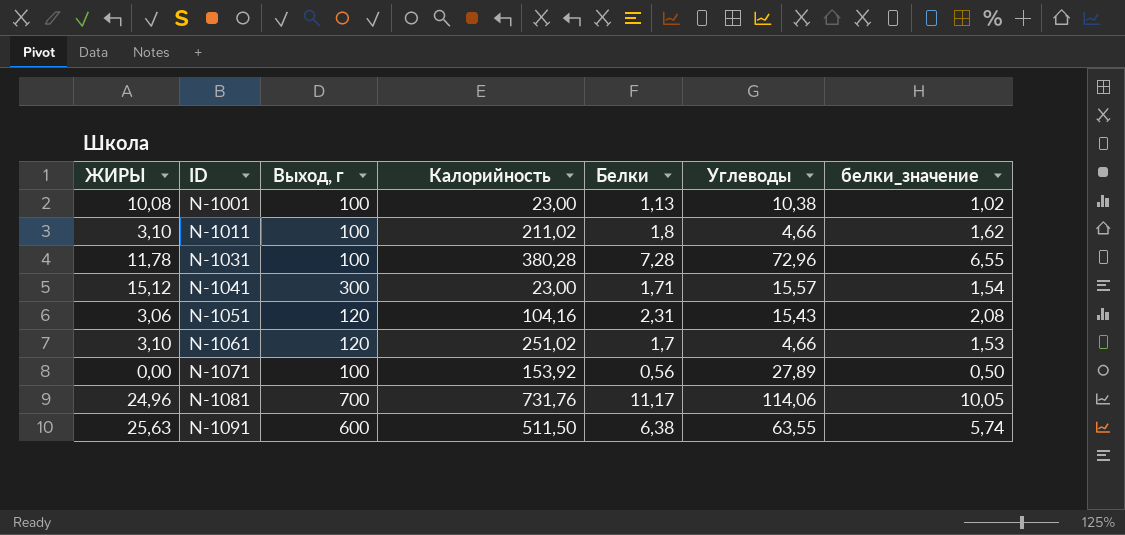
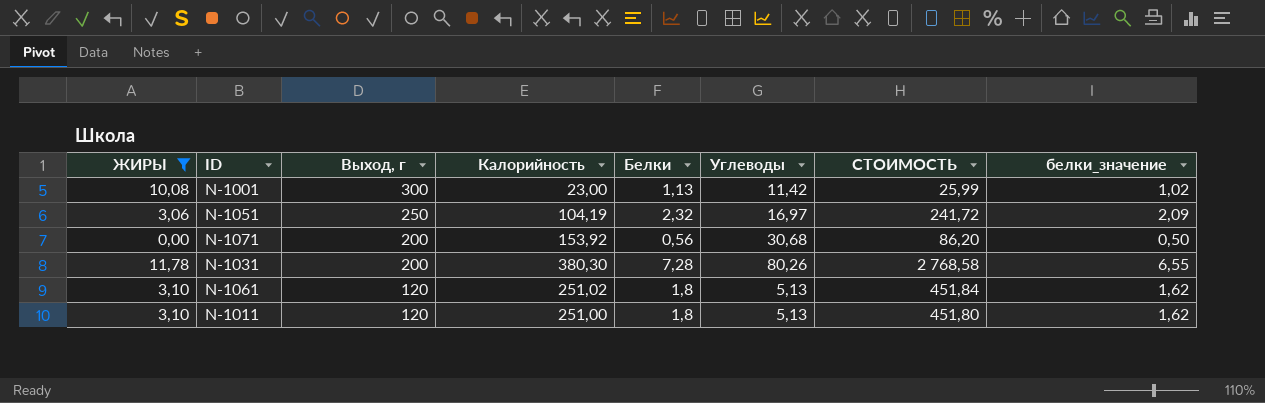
filter: none -> ЖИРЫ <= 11,78
row order: ID ascending -> Выход, г descending
column СТОИМОСТЬ | formula: none -> [Калорийность] * [Белки]
N-1001 | Выход, г: 100 -> 300
N-1001 | Углеводы: 10,38 -> 11,42
N-1051 | Выход, г: 120 -> 250
N-1051 | Калорийность: 104,16 -> 104,19
N-1051 | Белки: 2,31 -> 2,32
N-1051 | Углеводы: 15,43 -> 16,97
N-1051 | белки_значение: 2,08 -> 2,09
N-1071 | Выход, г: 100 -> 200
N-1071 | Углеводы: 27,89 -> 30,68
N-1031 | Выход, г: 100 -> 200
N-1031 | Калорийность: 380,28 -> 380,30
N-1031 | Углеводы: 72,96 -> 80,26
N-1061 | Белки: 1,7 -> 1,8
N-1061 | Углеводы: 4,66 -> 5,13
N-1061 | белки_значение: 1,53 -> 1,62
N-1011 | Выход, г: 100 -> 120
N-1011 | Калорийность: 211,02 -> 251,00
N-1011 | Углеводы: 4,66 -> 5,13

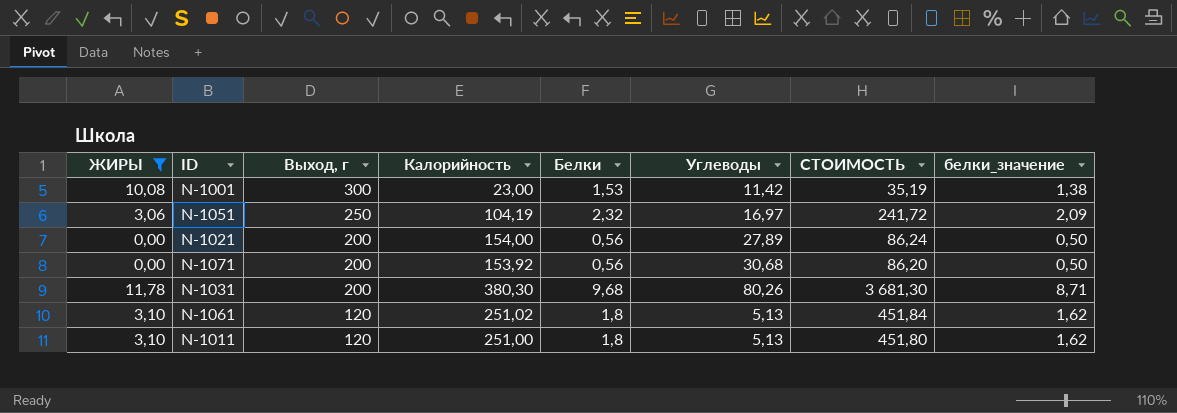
N-1001 | Белки: 1,13 -> 1,53
N-1001 | СТОИМОСТЬ: 25,99 -> 35,19
N-1001 | белки_значение: 1,02 -> 1,38
row N-1021: none -> 0,00 | 200 | 154,00 | 0,56 | 27,89 | 86,24 | 0,50
N-1031 | Белки: 7,28 -> 9,68
N-1031 | СТОИМОСТЬ: 2 768,58 -> 3 681,30
N-1031 | белки_значение: 6,55 -> 8,71

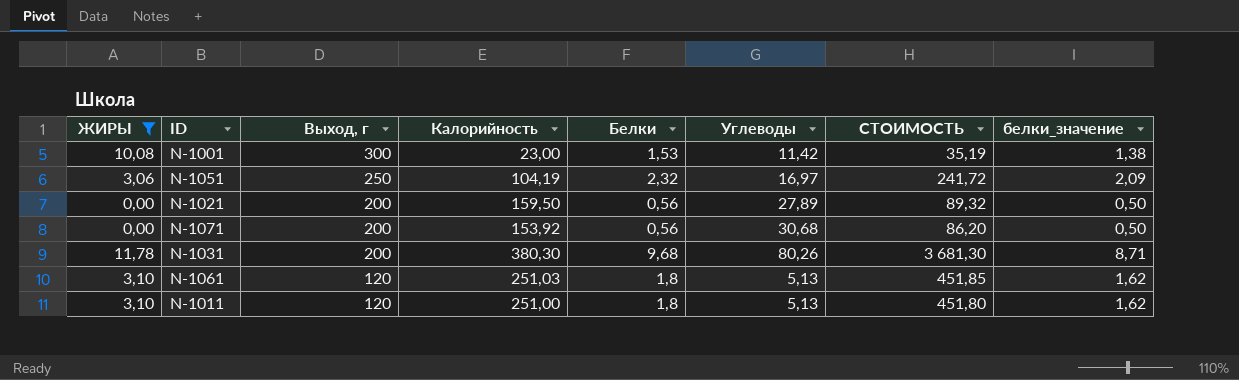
N-1021 | Калорийность: 154,00 -> 159,50
N-1021 | СТОИМОСТЬ: 86,24 -> 89,32
N-1061 | Калорийность: 251,02 -> 251,03
N-1061 | СТОИМОСТЬ: 451,84 -> 451,85

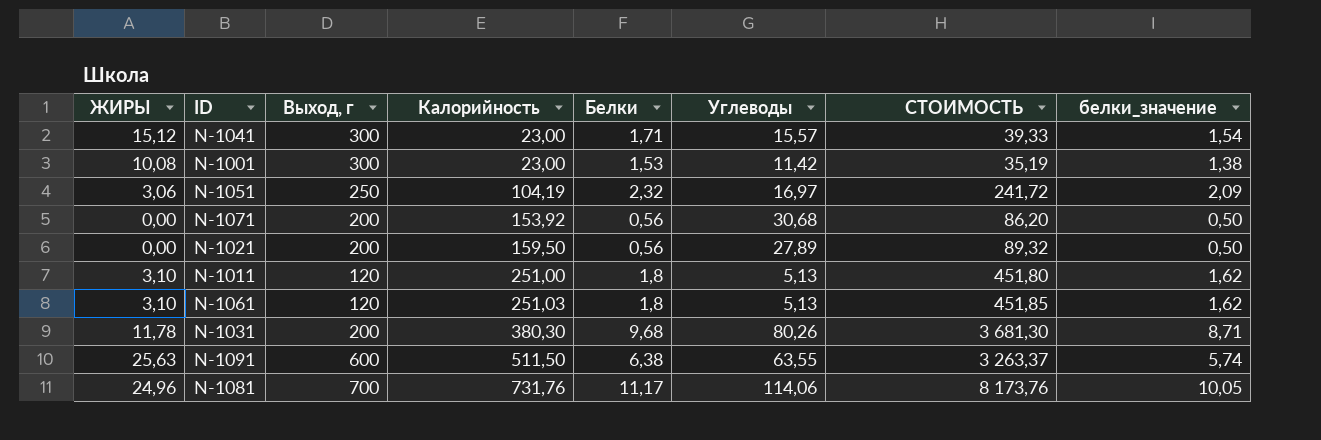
filter: ЖИРЫ <= 11,78 -> none
row order: Выход, г descending -> Калорийность ascending

